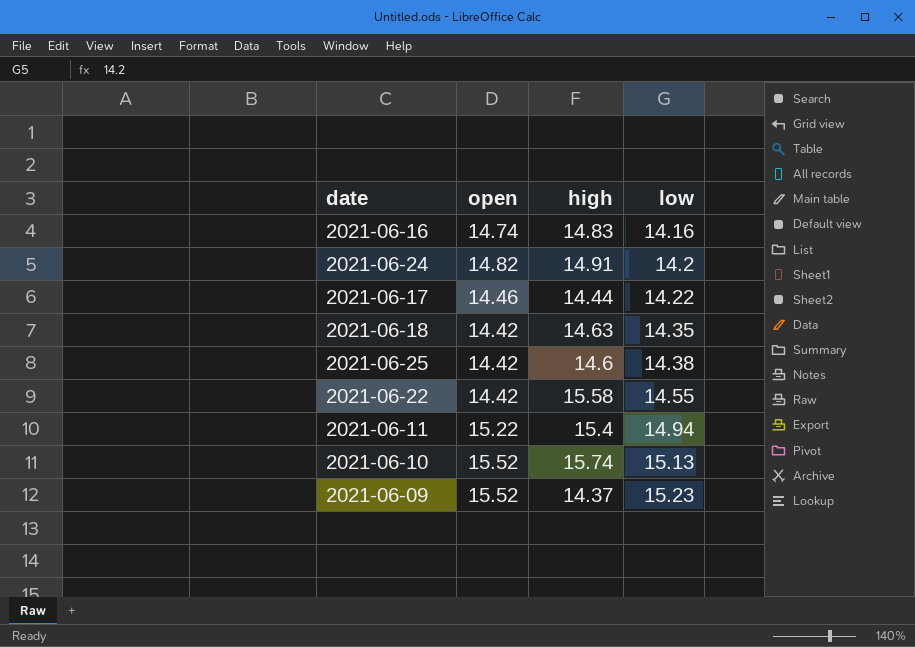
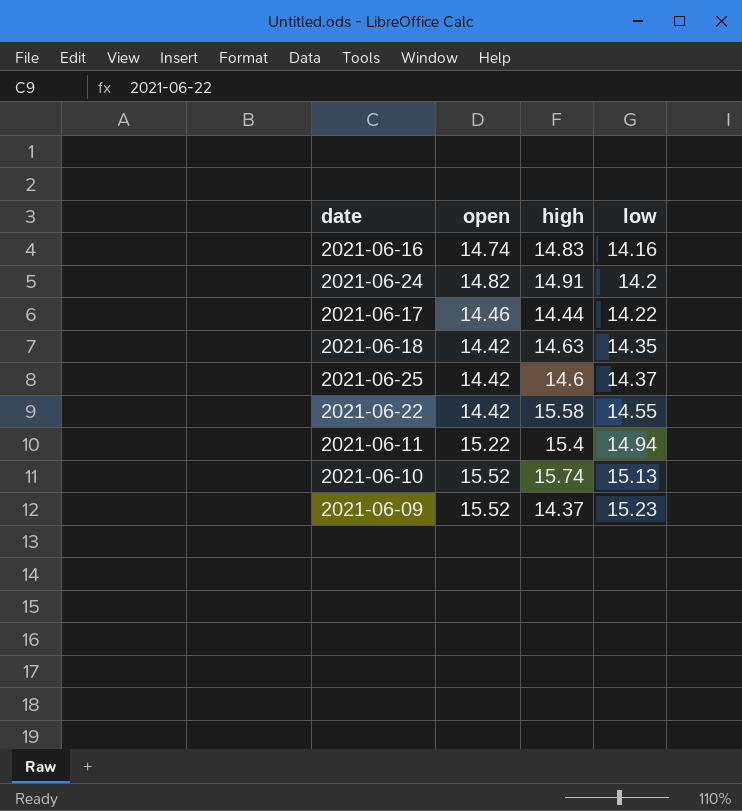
2021-06-25 | low: 14.38 -> 14.37

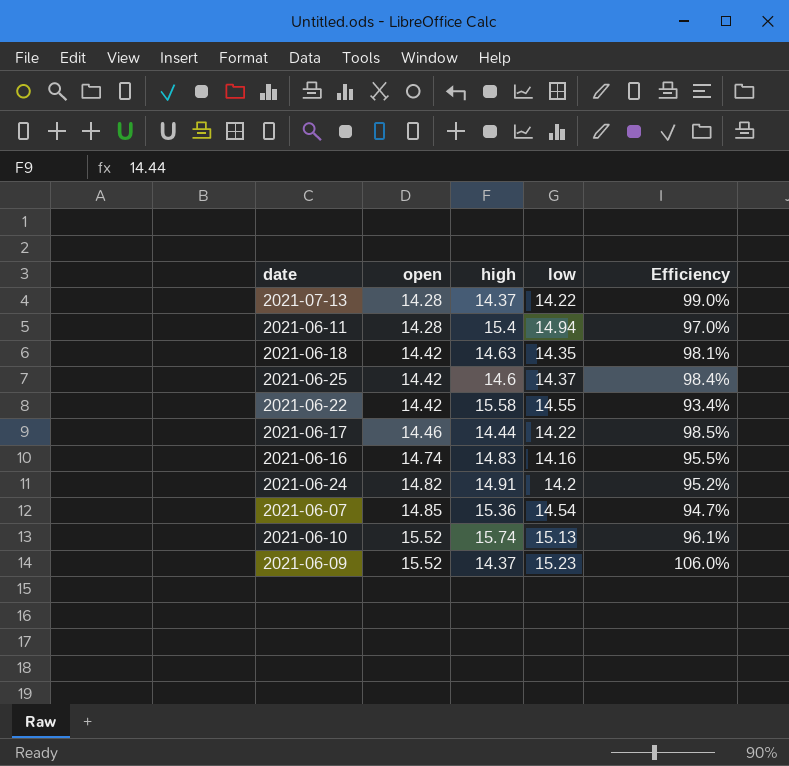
row order: low ascending -> open ascending
column Efficiency | formula: none -> [low] / [high]
row 2021-07-13: none -> 14.28 | 14.37 | 14.22 | 99.0%
2021-06-11 | open: 15.22 -> 14.28
row 2021-06-07: none -> 14.85 | 15.36 | 14.54 | 94.7%

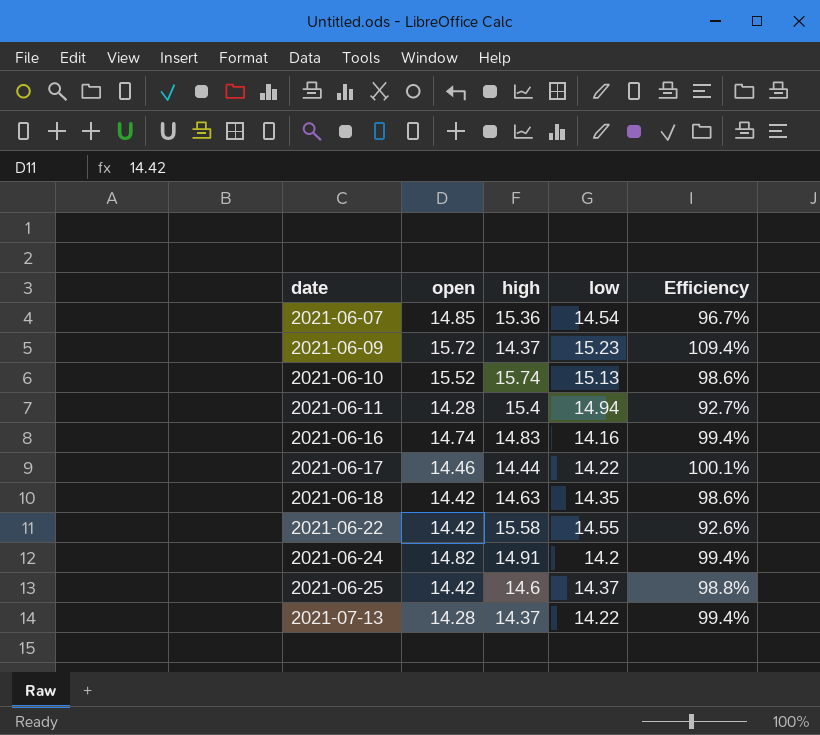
row order: open ascending -> date ascending
column Efficiency | formula: [low] / [high] -> [open] / [high]
2021-06-09 | open: 15.52 -> 15.72

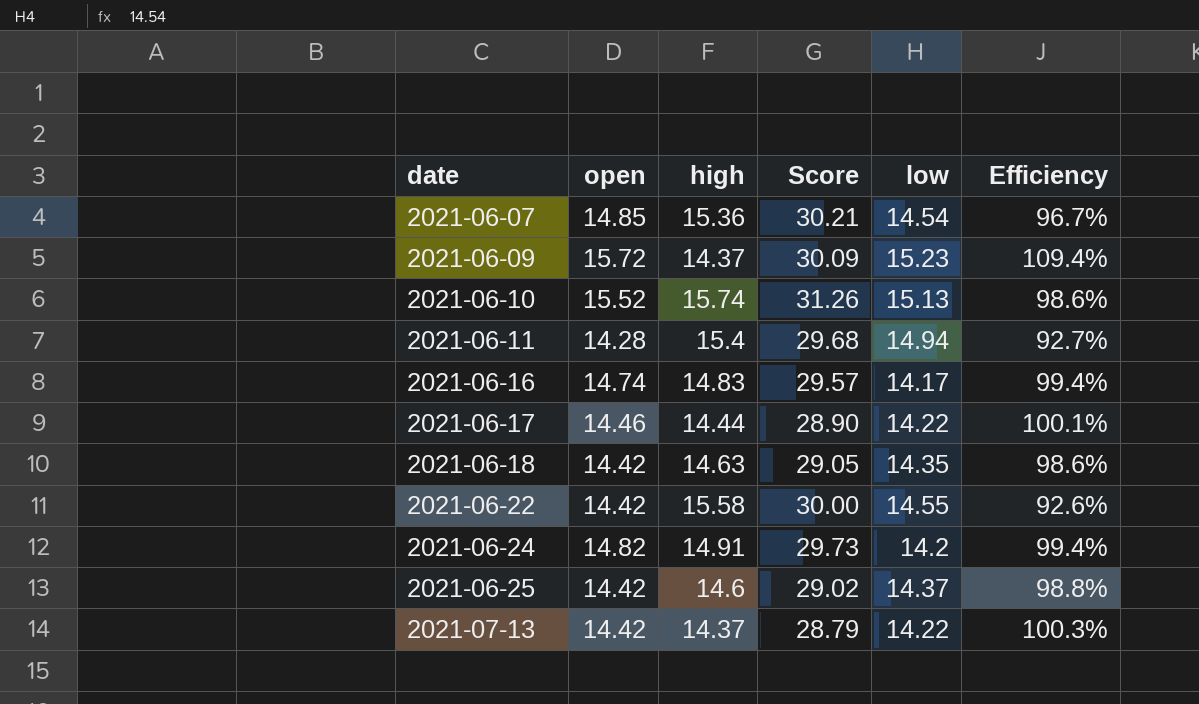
column Score | formula: none -> [open] + [high]
2021-06-16 | low: 14.16 -> 14.17
2021-07-13 | open: 14.28 -> 14.42
2021-07-13 | Efficiency: 99.4% -> 100.3%

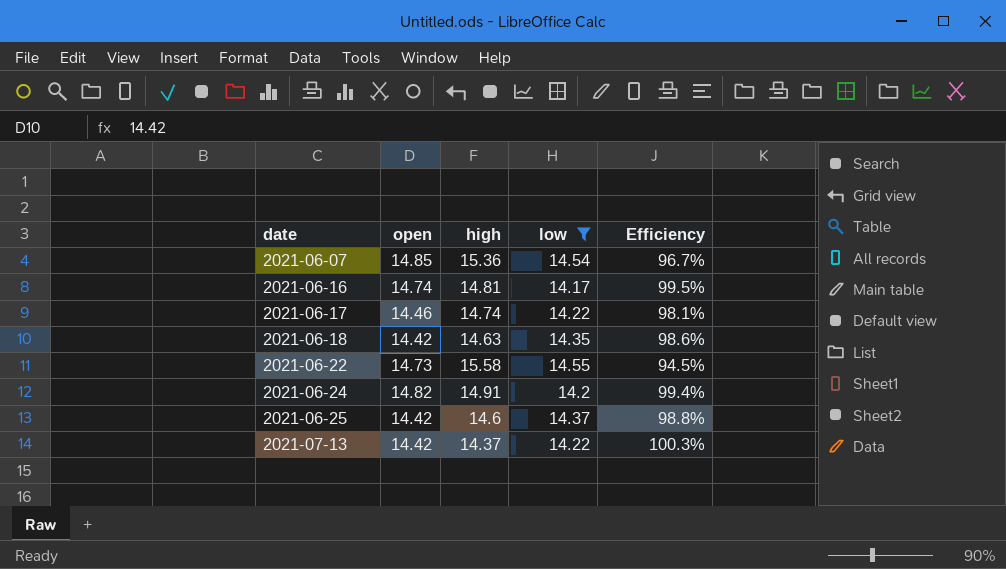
filter: none -> low <= 14.55
column Score | formula: [open] + [high] -> none
2021-06-16 | high: 14.83 -> 14.81
2021-06-16 | Efficiency: 99.4% -> 99.5%
2021-06-17 | high: 14.44 -> 14.74
2021-06-17 | Efficiency: 100.1% -> 98.1%
2021-06-22 | open: 14.42 -> 14.73
2021-06-22 | Efficiency: 92.6% -> 94.5%

